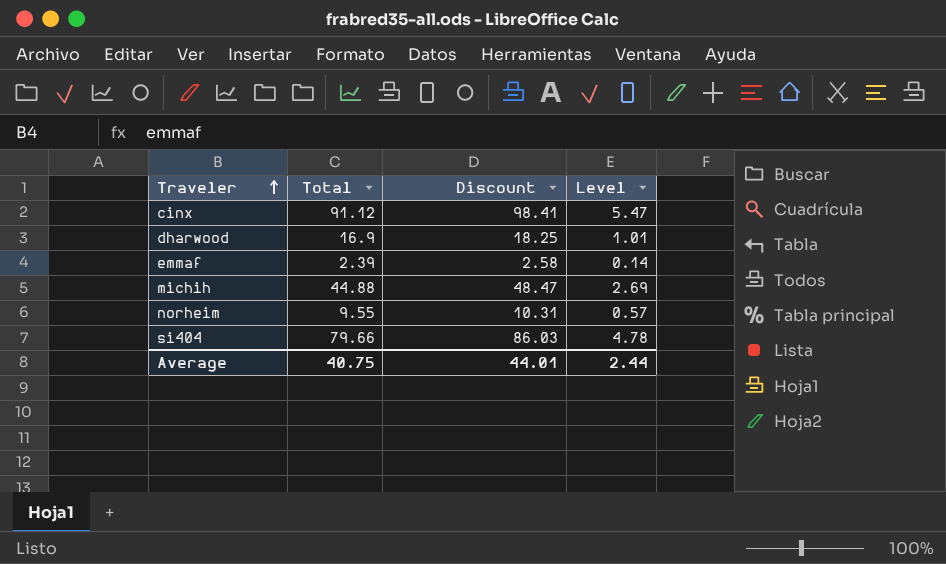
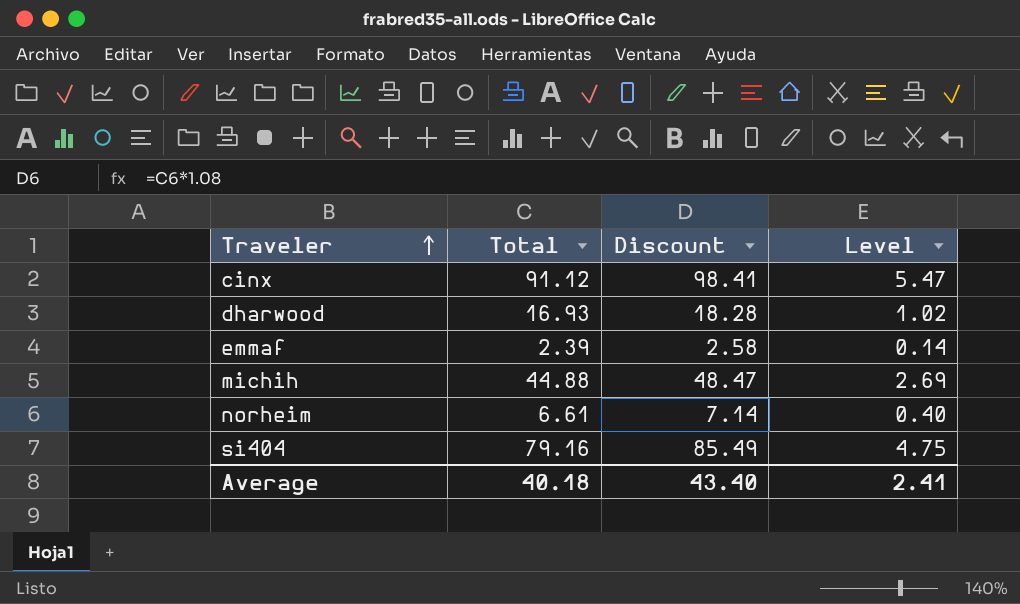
dharwood | Total: 16.9 -> 16.93
dharwood | Discount: 18.25 -> 18.28
dharwood | Level: 1.01 -> 1.02
norheim | Total: 9.55 -> 6.61
norheim | Discount: 10.31 -> 7.14
norheim | Level: 0.57 -> 0.40
si404 | Total: 79.66 -> 79.16
si404 | Discount: 86.03 -> 85.49
si404 | Level: 4.78 -> 4.75
Average | Total: 40.75 -> 40.18
Average | Discount: 44.01 -> 43.40
Average | Level: 2.44 -> 2.41

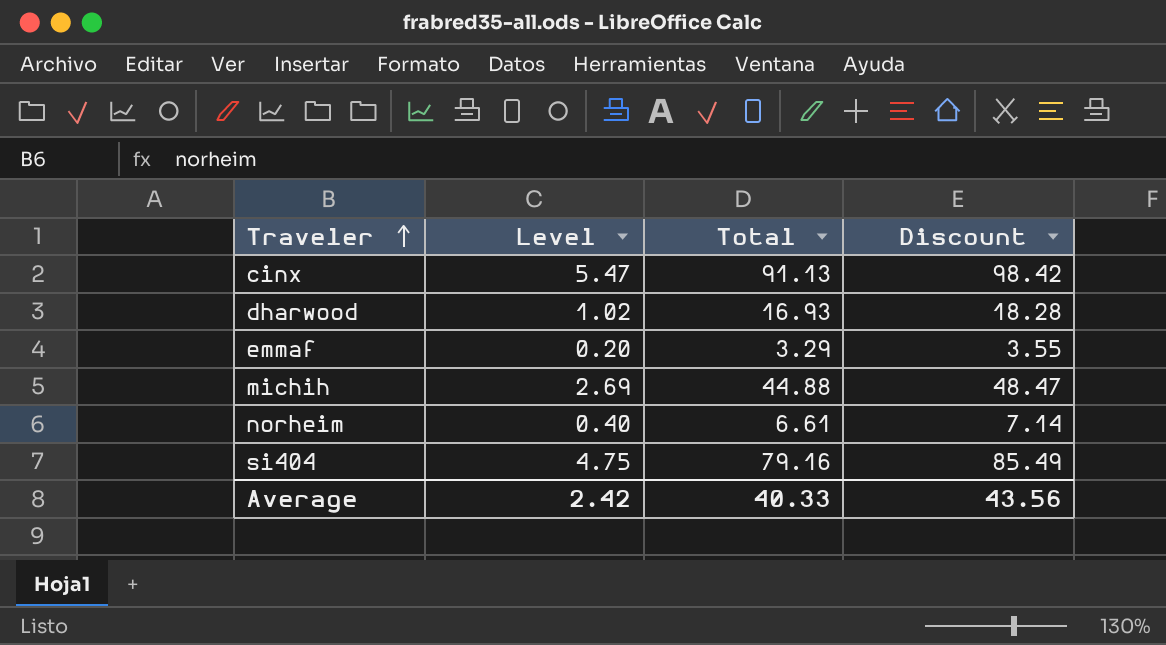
column Level | position: 4 -> 2
cinx | Total: 91.12 -> 91.13
cinx | Discount: 98.41 -> 98.42
emmaf | Level: 0.14 -> 0.20
emmaf | Total: 2.39 -> 3.29
emmaf | Discount: 2.58 -> 3.55
Average | Level: 2.41 -> 2.42
Average | Total: 40.18 -> 40.33
Average | Discount: 43.40 -> 43.56

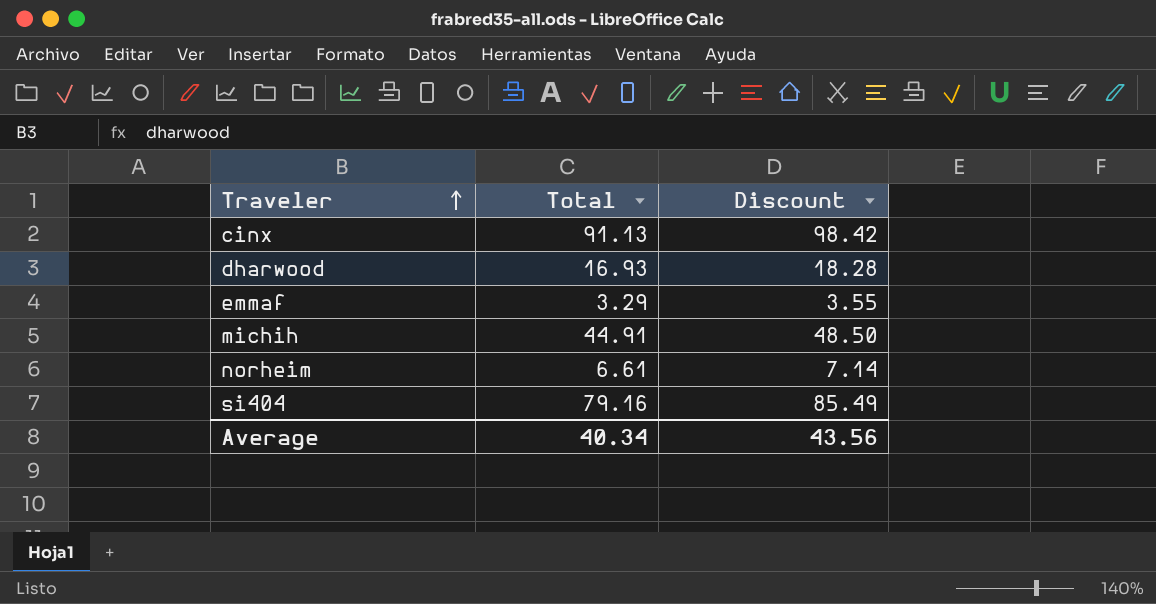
column Level | formula: [Total] * 0.06 -> none
michih | Total: 44.88 -> 44.91
michih | Discount: 48.47 -> 48.50
Average | Total: 40.33 -> 40.34

